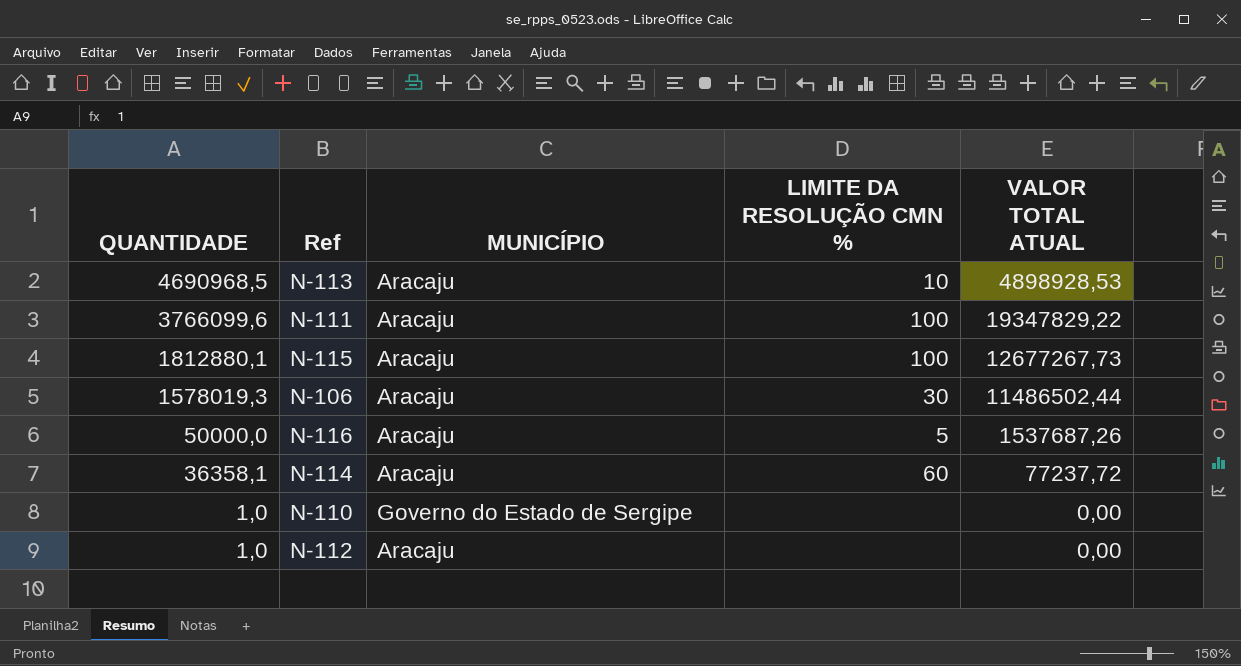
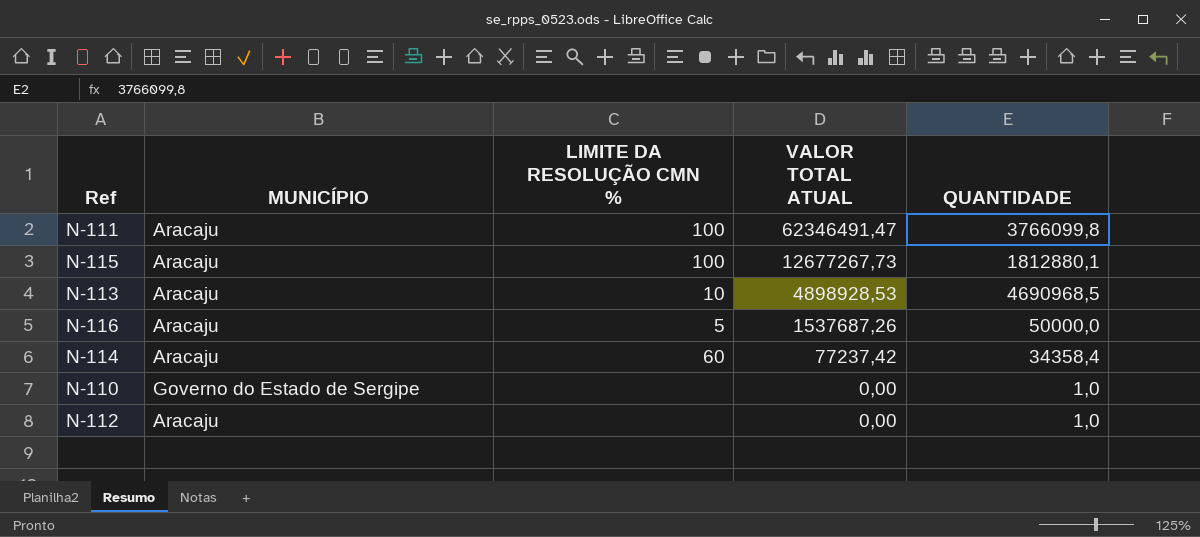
row order: QUANTIDADE descending -> VALOR TOTAL ATUAL descending
column QUANTIDADE | position: 1 -> 5
row N-106: 1578019,3 | Aracaju | 30 | 11486502,44 -> none
N-111 | VALOR TOTAL ATUAL: 19347829,22 -> 62346491,47
N-111 | QUANTIDADE: 3766099,6 -> 3766099,8
N-114 | VALOR TOTAL ATUAL: 77237,72 -> 77237,42
N-114 | QUANTIDADE: 36358,1 -> 34358,4

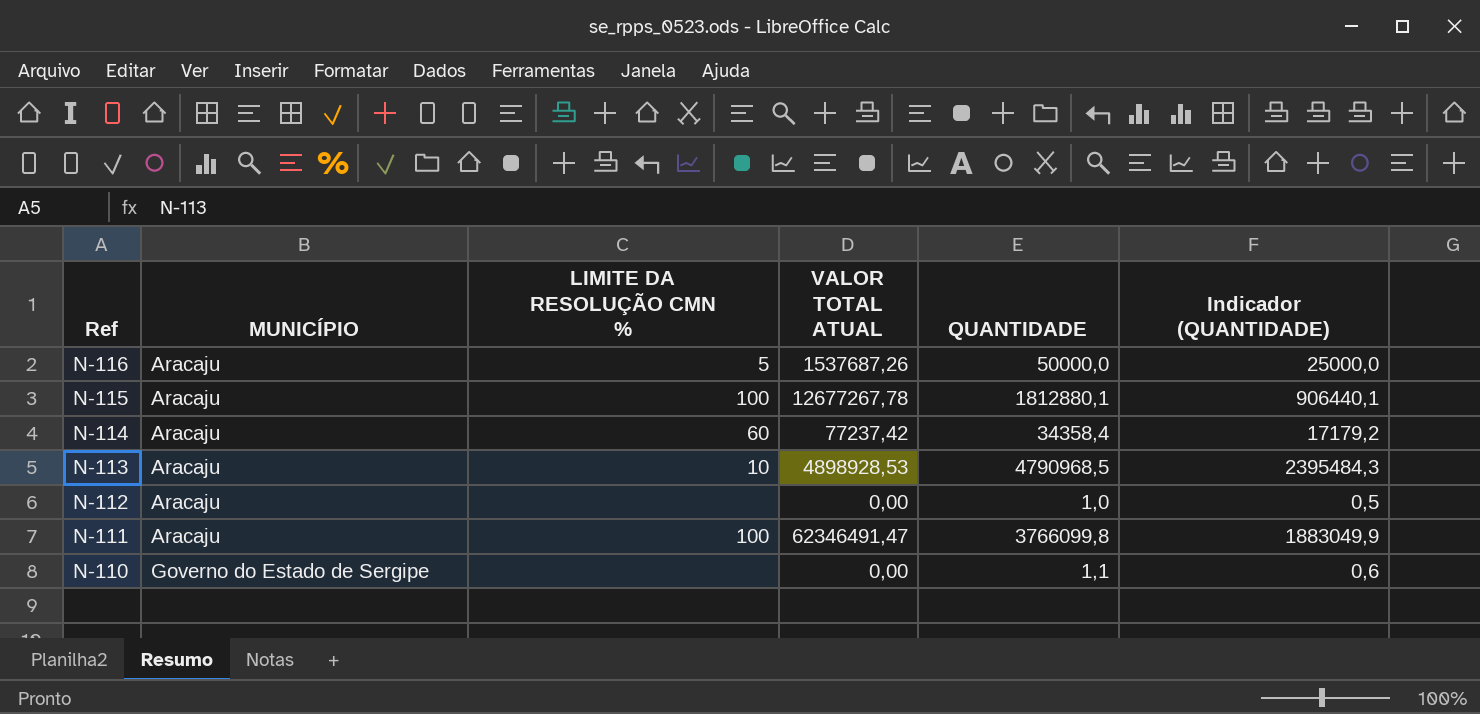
row order: VALOR TOTAL ATUAL descending -> Ref descending
column Indicador (QUANTIDADE) | formula: none -> [QUANTIDADE] * 0,5
N-115 | VALOR TOTAL ATUAL: 12677267,73 -> 12677267,78
N-113 | QUANTIDADE: 4690968,5 -> 4790968,5
N-110 | QUANTIDADE: 1,0 -> 1,1

